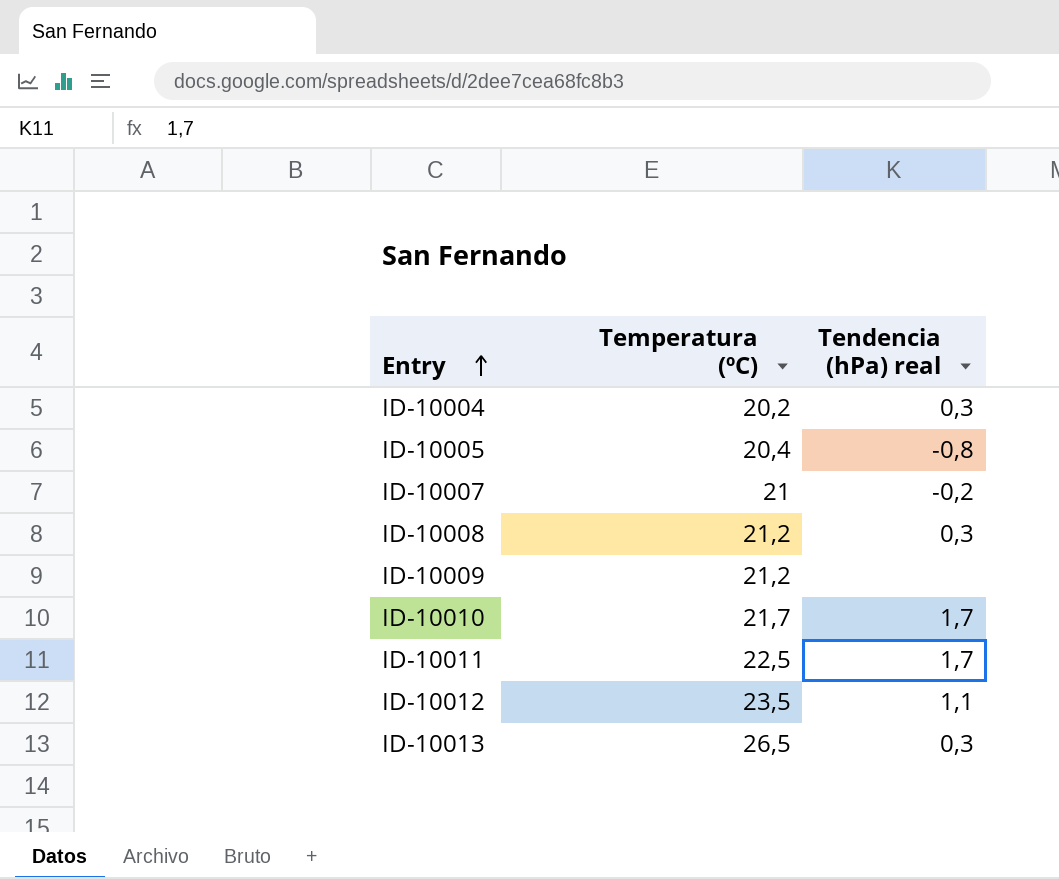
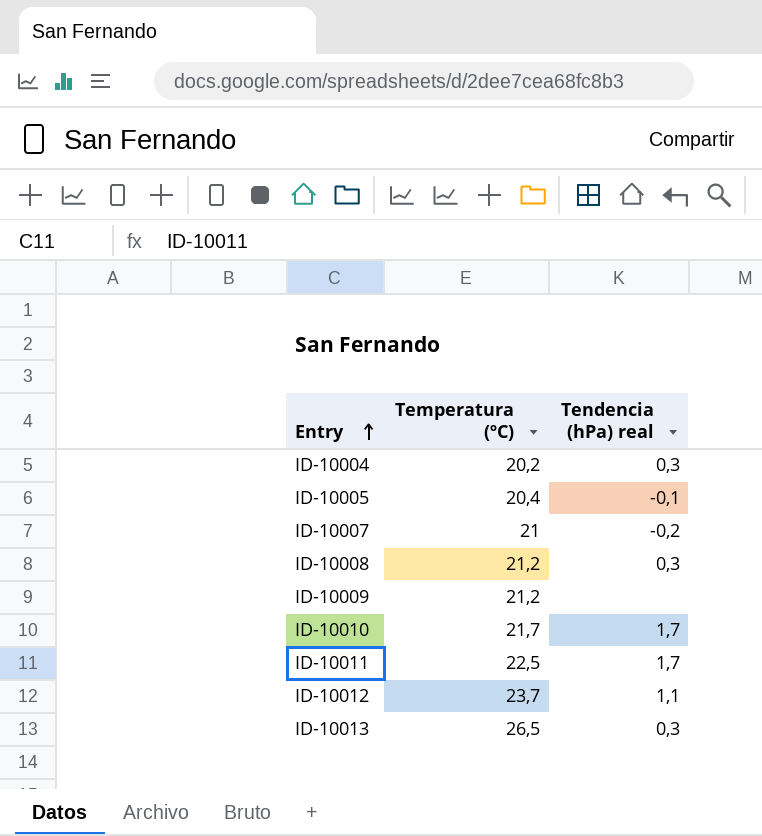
ID-10005 | Tendencia (hPa) real: -0,8 -> -0,1
ID-10012 | Temperatura (ºC): 23,5 -> 23,7

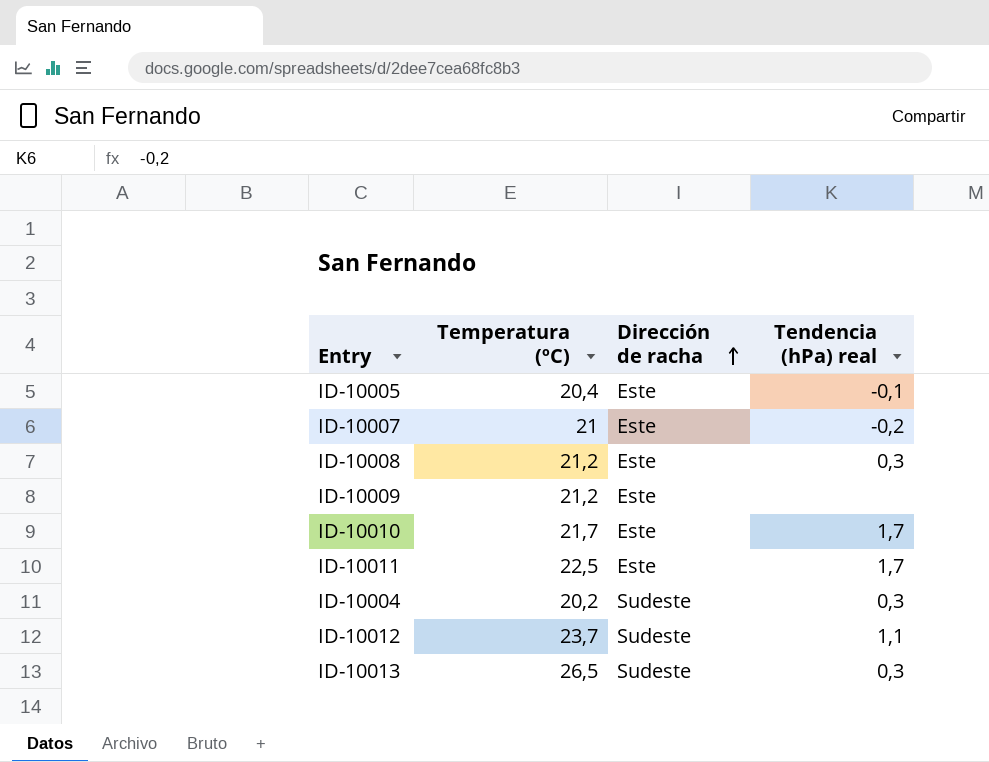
row order: Entry ascending -> Dirección de racha ascending
column Dirección de racha | position: none -> 3

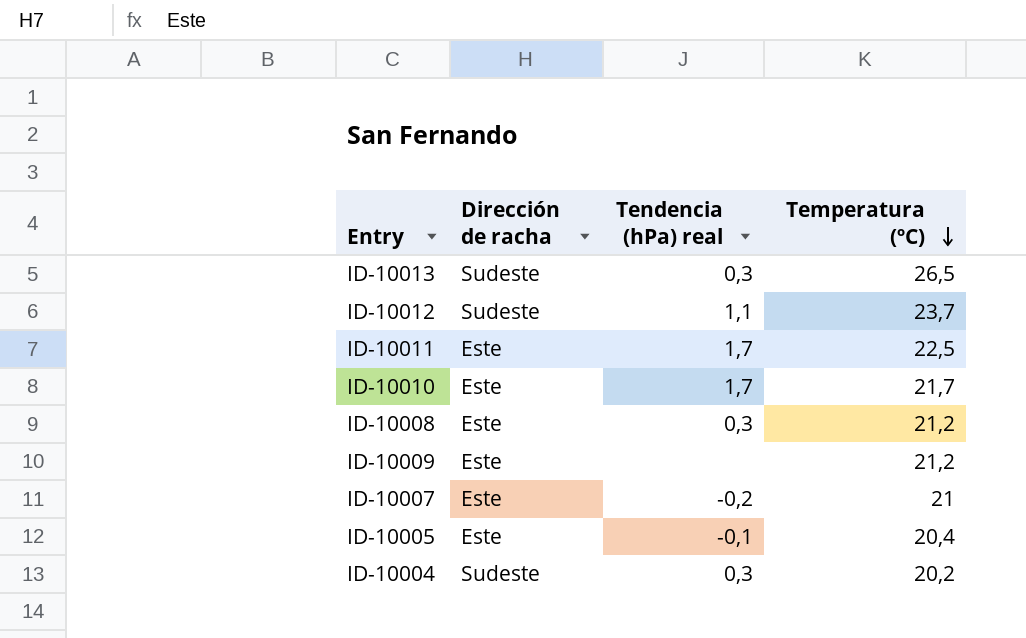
row order: Dirección de racha ascending -> Temperatura (ºC) descending
column Temperatura (ºC) | position: 2 -> 4

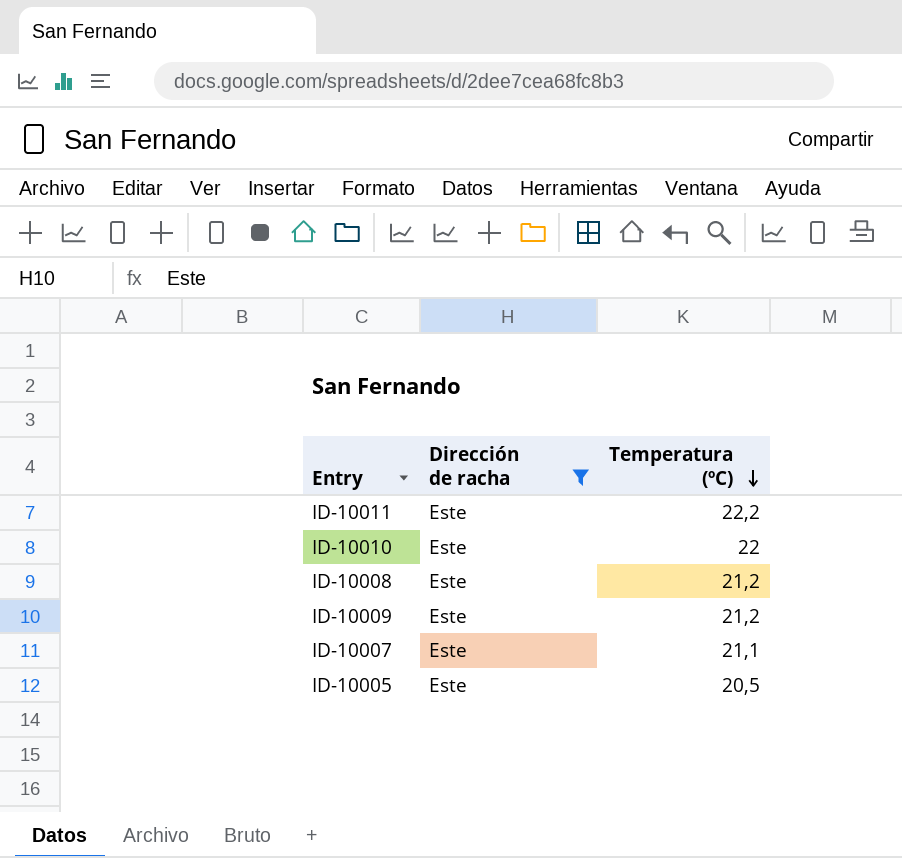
filter: none -> Dirección de racha = Este
column Tendencia (hPa) real | position: 3 -> none
ID-10011 | Temperatura (ºC): 22,5 -> 22,2
ID-10010 | Temperatura (ºC): 21,7 -> 22
ID-10007 | Temperatura (ºC): 21 -> 21,1
ID-10005 | Temperatura (ºC): 20,4 -> 20,5

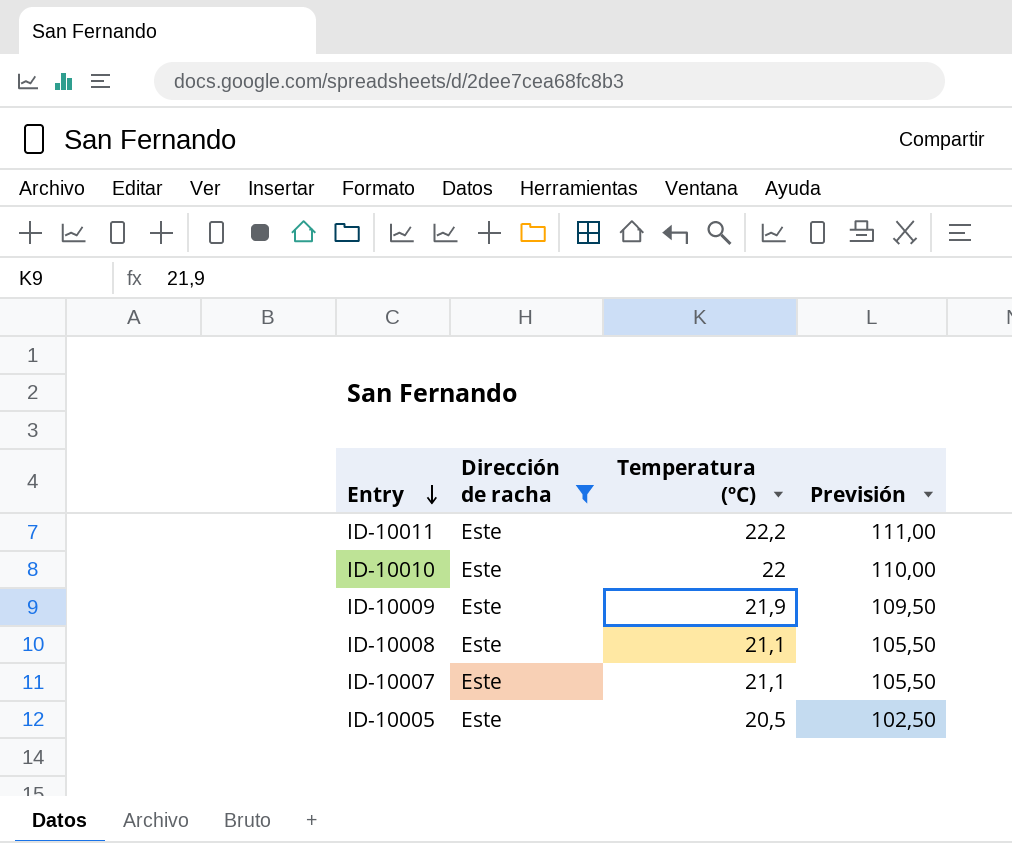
row order: Temperatura (ºC) descending -> Entry descending
column Previsión | formula: none -> [Temperatura (ºC)] * 5
ID-10009 | Temperatura (ºC): 21,2 -> 21,9
ID-10008 | Temperatura (ºC): 21,2 -> 21,1

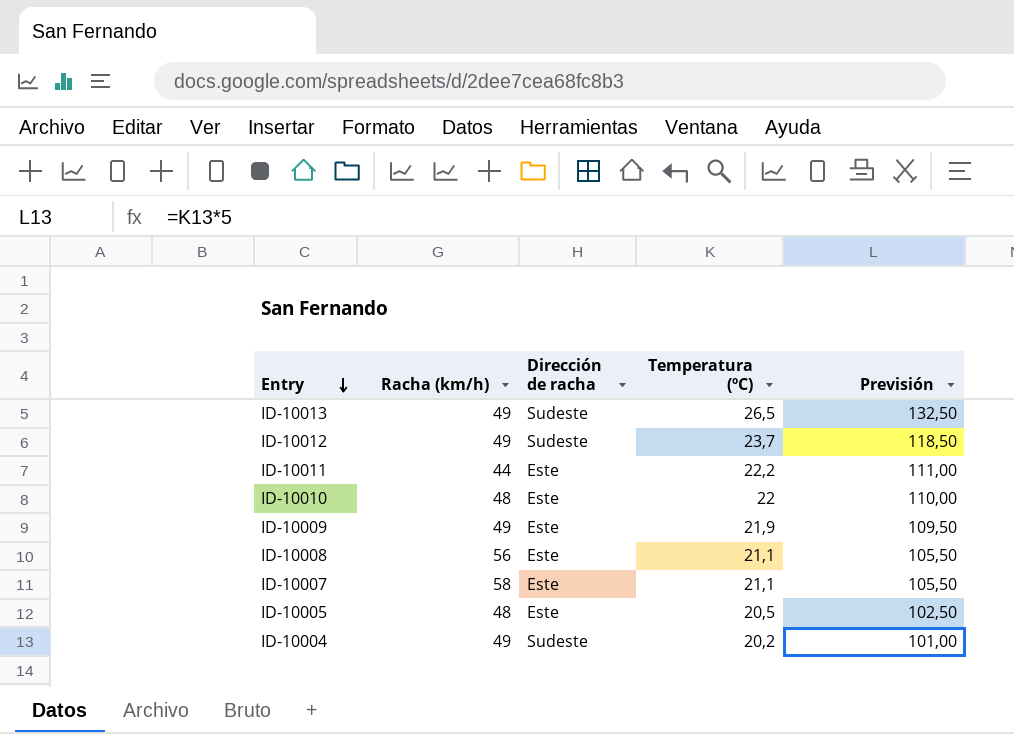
filter: Dirección de racha = Este -> none
column Racha (km/h) | position: none -> 2

